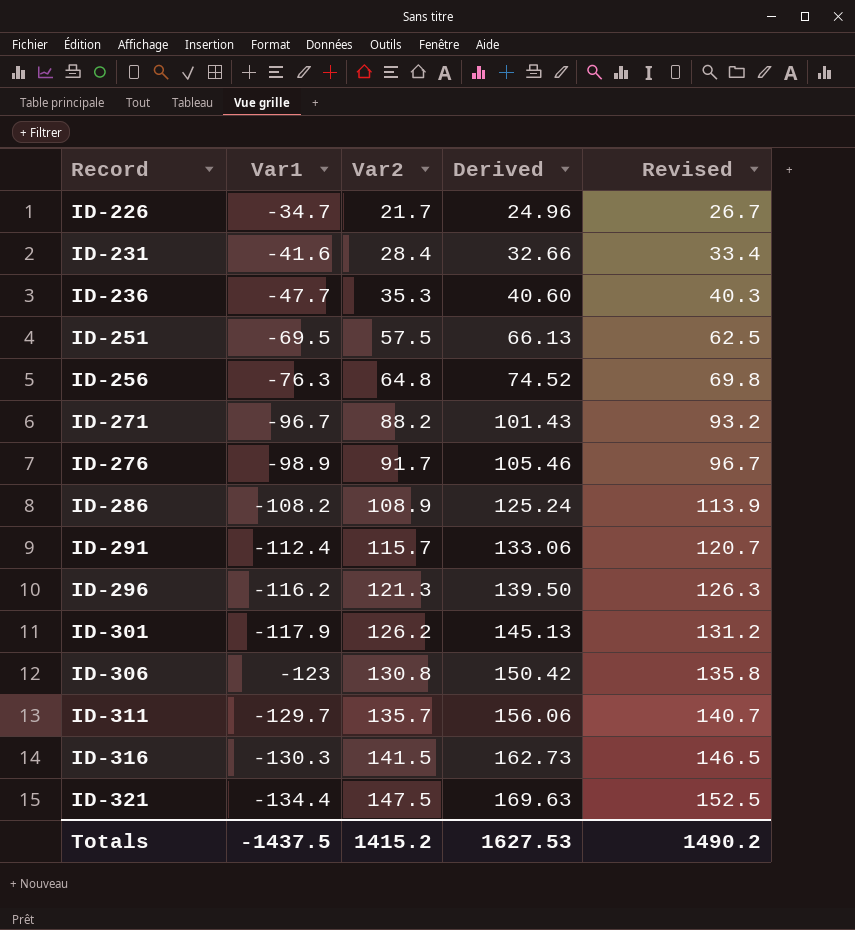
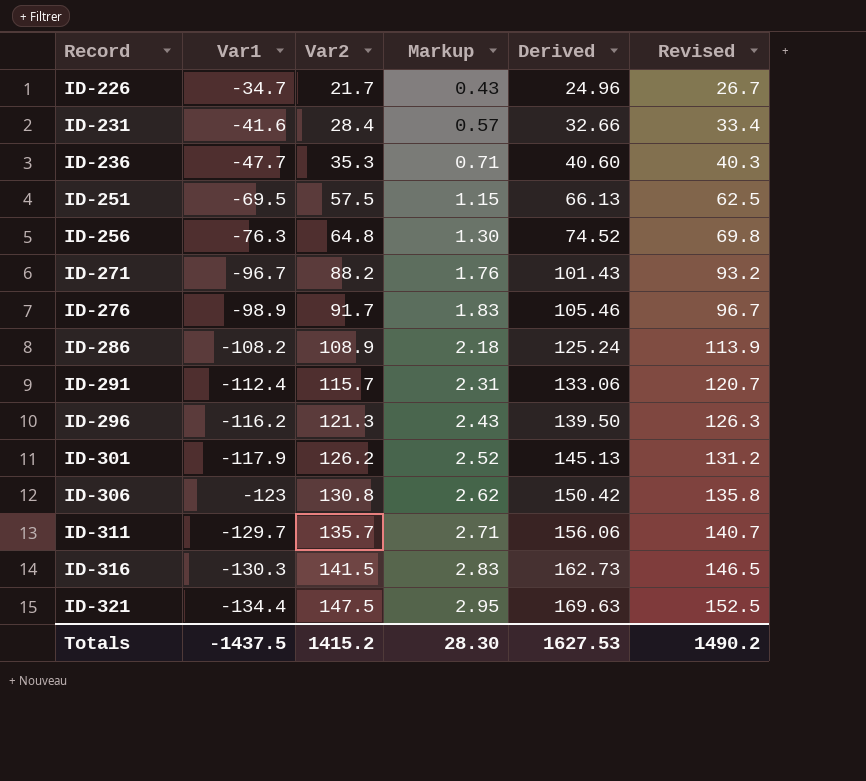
column Markup | formula: none -> [Var2] * 0.02

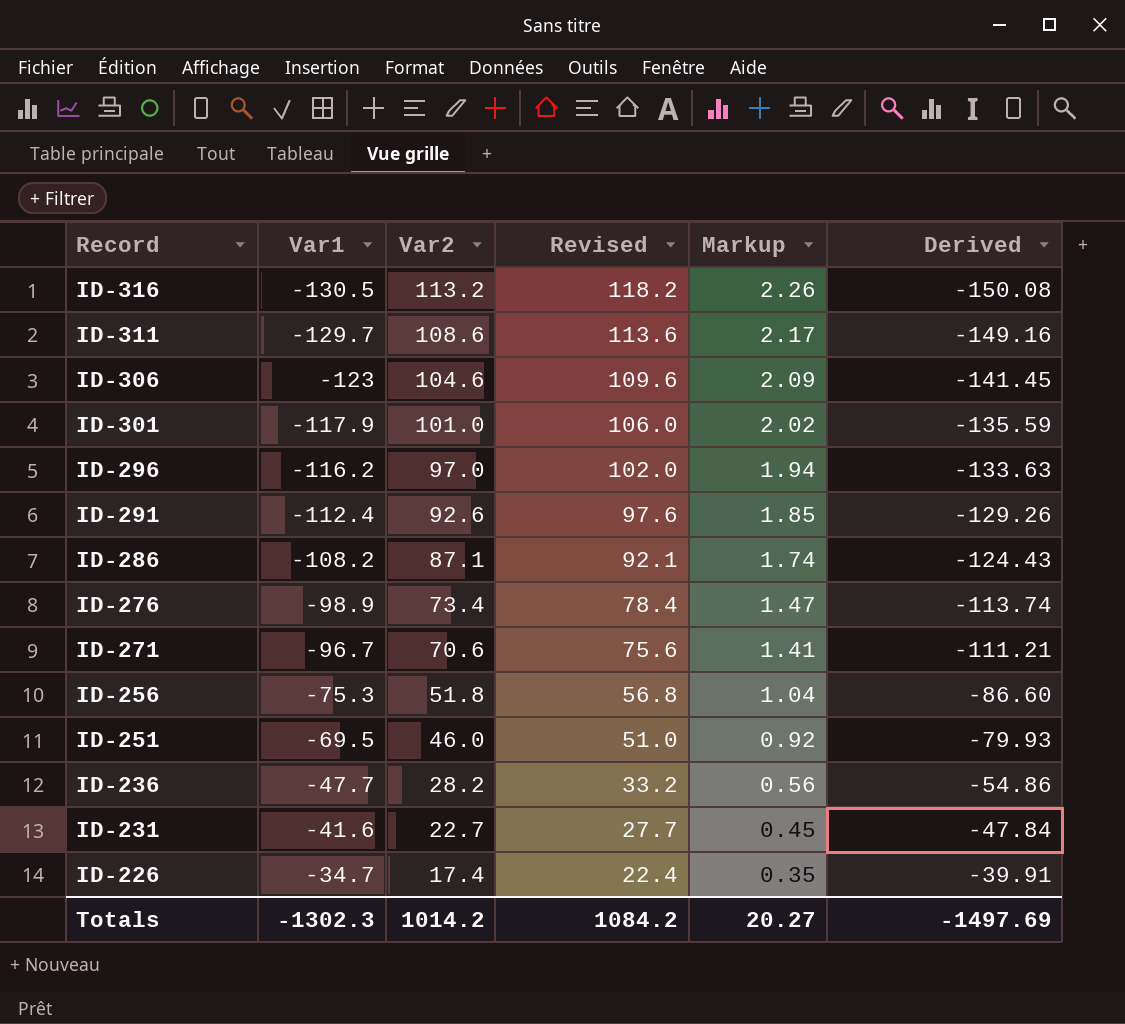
row order: Record ascending -> Record descending
column Revised | position: 6 -> 4
column Derived | formula: [Var2] * 1.15 -> [Var1] * 1.15
row ID-321: -134.4 | 147.5 | 2.95 | 169.63 | 152.5 -> none
ID-316 | Var1: -130.3 -> -130.5
ID-316 | Var2: 141.5 -> 113.2
ID-316 | Revised: 146.5 -> 118.2
ID-316 | Markup: 2.83 -> 2.26
ID-311 | Var2: 135.7 -> 108.6
ID-311 | Revised: 140.7 -> 113.6
ID-311 | Markup: 2.71 -> 2.17
ID-306 | Var2: 130.8 -> 104.6
ID-306 | Revised: 135.8 -> 109.6
ID-306 | Markup: 2.62 -> 2.09
ID-301 | Var2: 126.2 -> 101.0
ID-301 | Revised: 131.2 -> 106.0
ID-301 | Markup: 2.52 -> 2.02
ID-296 | Var2: 121.3 -> 97.0
ID-296 | Revised: 126.3 -> 102.0
ID-296 | Markup: 2.43 -> 1.94
ID-291 | Var2: 115.7 -> 92.6
ID-291 | Revised: 120.7 -> 97.6
ID-291 | Markup: 2.31 -> 1.85
ID-286 | Var2: 108.9 -> 87.1
ID-286 | Revised: 113.9 -> 92.1
ID-286 | Markup: 2.18 -> 1.74
ID-276 | Var2: 91.7 -> 73.4
ID-276 | Revised: 96.7 -> 78.4
ID-276 | Markup: 1.83 -> 1.47
ID-271 | Var2: 88.2 -> 70.6
ID-271 | Revised: 93.2 -> 75.6
ID-271 | Markup: 1.76 -> 1.41
ID-256 | Var1: -76.3 -> -75.3
ID-256 | Var2: 64.8 -> 51.8
ID-256 | Revised: 69.8 -> 56.8
ID-256 | Markup: 1.30 -> 1.04
ID-251 | Var2: 57.5 -> 46.0
ID-251 | Revised: 62.5 -> 51.0
ID-251 | Markup: 1.15 -> 0.92
ID-236 | Var2: 35.3 -> 28.2
ID-236 | Revised: 40.3 -> 33.2
ID-236 | Markup: 0.71 -> 0.56
ID-231 | Var2: 28.4 -> 22.7
ID-231 | Revised: 33.4 -> 27.7
ID-231 | Markup: 0.57 -> 0.45
ID-226 | Var2: 21.7 -> 17.4
ID-226 | Revised: 26.7 -> 22.4
ID-226 | Markup: 0.43 -> 0.35
Totals | Var1: -1437.5 -> -1302.3
Totals | Var2: 1415.2 -> 1014.2
Totals | Revised: 1490.2 -> 1084.2
Totals | Markup: 28.30 -> 20.27
Totals | Derived: 1627.53 -> -1497.69

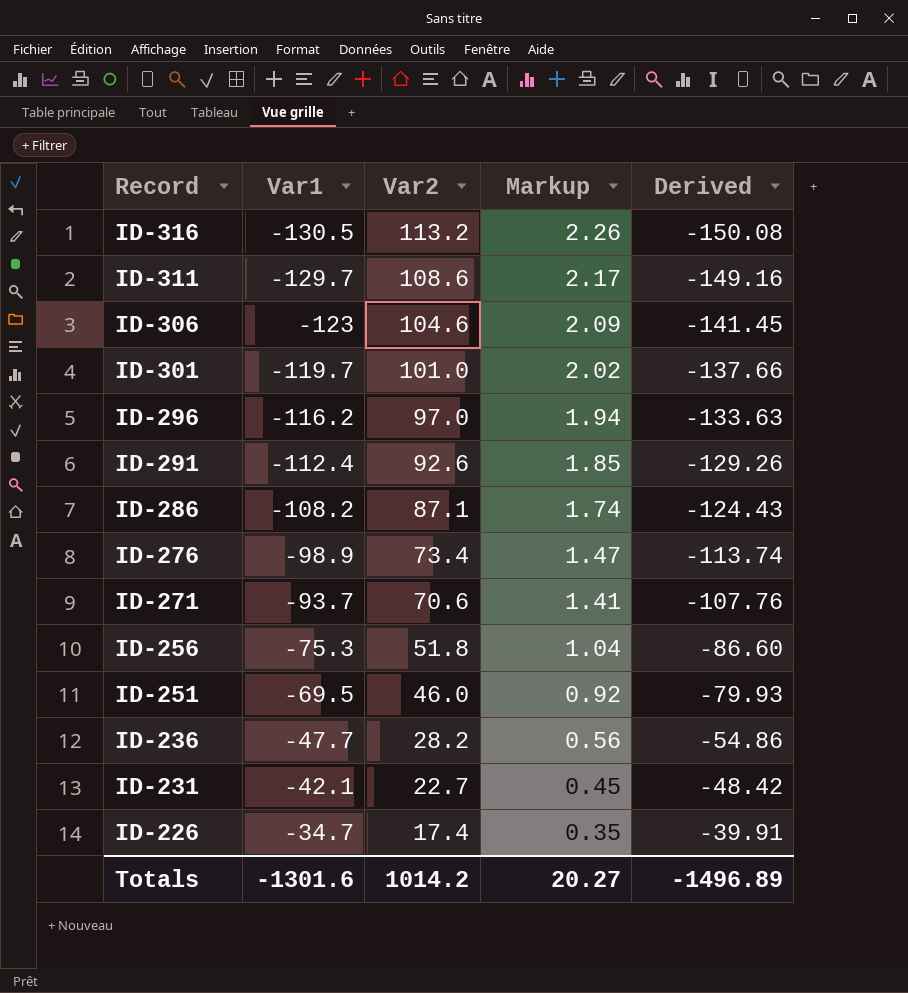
column Revised | formula: [Var2] + 5 -> none
ID-301 | Var1: -117.9 -> -119.7
ID-301 | Derived: -135.59 -> -137.66
ID-271 | Var1: -96.7 -> -93.7
ID-271 | Derived: -111.21 -> -107.76
ID-231 | Var1: -41.6 -> -42.1
ID-231 | Derived: -47.84 -> -48.42
Totals | Var1: -1302.3 -> -1301.6
Totals | Derived: -1497.69 -> -1496.89

